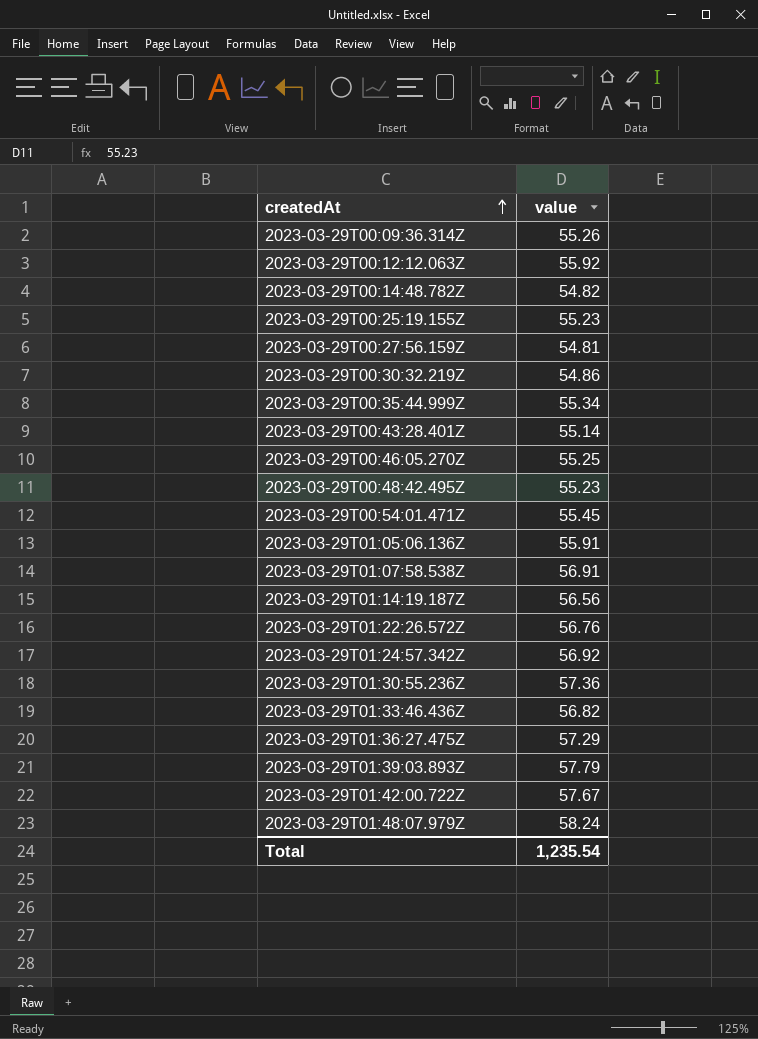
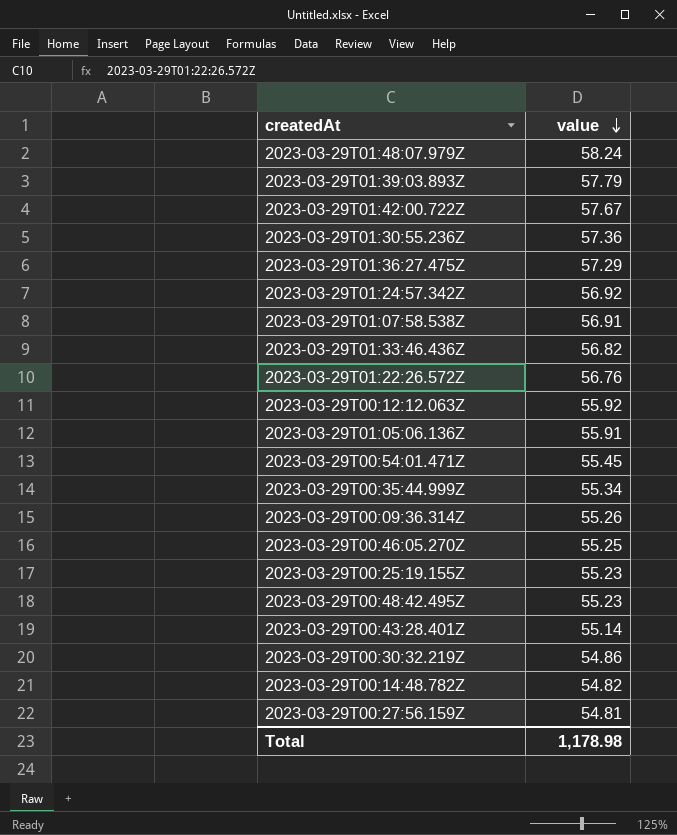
row order: createdAt ascending -> value descending
row 2023-03-29T01:14:19.187Z: 56.56 -> none
Total | value: 1,235.54 -> 1,178.98

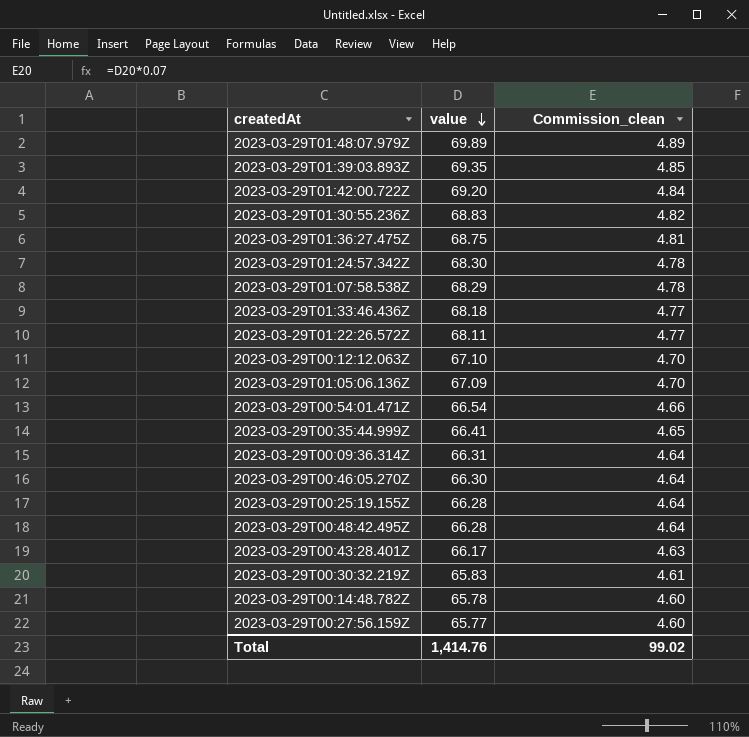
column Commission_clean | formula: none -> [value] * 0.07
2023-03-29T01:48:07.979Z | value: 58.24 -> 69.89
2023-03-29T01:39:03.893Z | value: 57.79 -> 69.35
2023-03-29T01:42:00.722Z | value: 57.67 -> 69.20
2023-03-29T01:30:55.236Z | value: 57.36 -> 68.83
2023-03-29T01:36:27.475Z | value: 57.29 -> 68.75
2023-03-29T01:24:57.342Z | value: 56.92 -> 68.30
2023-03-29T01:07:58.538Z | value: 56.91 -> 68.29
2023-03-29T01:33:46.436Z | value: 56.82 -> 68.18
2023-03-29T01:22:26.572Z | value: 56.76 -> 68.11
2023-03-29T00:12:12.063Z | value: 55.92 -> 67.10
2023-03-29T01:05:06.136Z | value: 55.91 -> 67.09
2023-03-29T00:54:01.471Z | value: 55.45 -> 66.54
2023-03-29T00:35:44.999Z | value: 55.34 -> 66.41
2023-03-29T00:09:36.314Z | value: 55.26 -> 66.31
2023-03-29T00:46:05.270Z | value: 55.25 -> 66.30
2023-03-29T00:25:19.155Z | value: 55.23 -> 66.28
2023-03-29T00:48:42.495Z | value: 55.23 -> 66.28
2023-03-29T00:43:28.401Z | value: 55.14 -> 66.17
2023-03-29T00:30:32.219Z | value: 54.86 -> 65.83
2023-03-29T00:14:48.782Z | value: 54.82 -> 65.78
2023-03-29T00:27:56.159Z | value: 54.81 -> 65.77
Total | value: 1,178.98 -> 1,414.76

